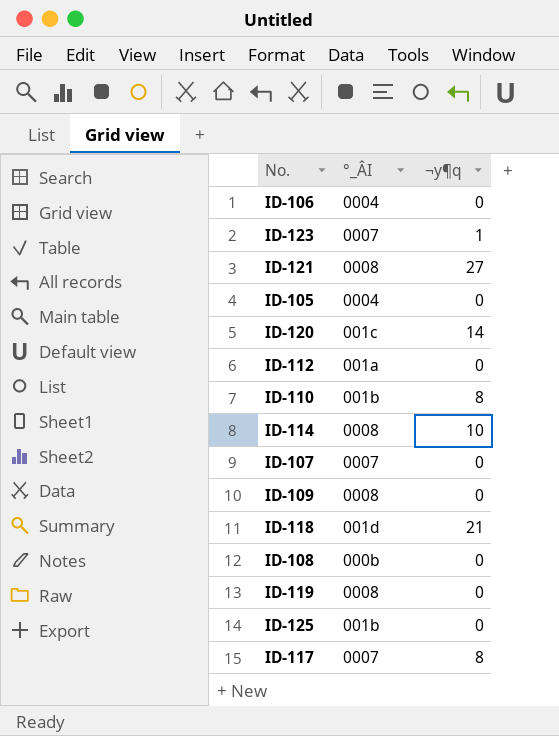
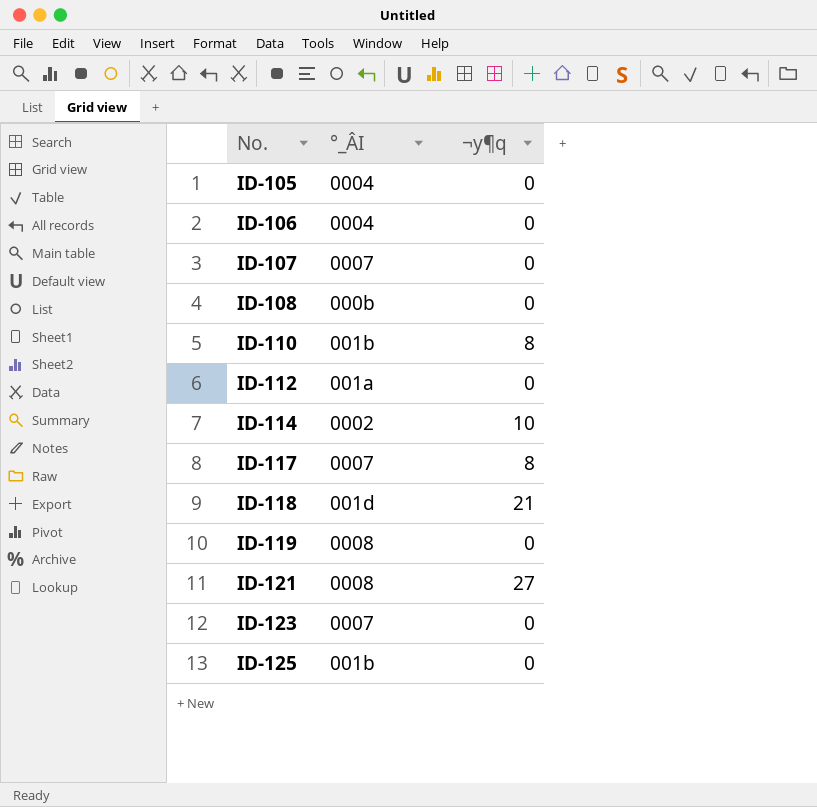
row order: none -> No. ascending
row ID-120: 001c | 14 -> none
row ID-109: 0008 | 0 -> none
ID-114 | °_ÂI: 0008 -> 0002
ID-123 | ¬y¶q: 1 -> 0

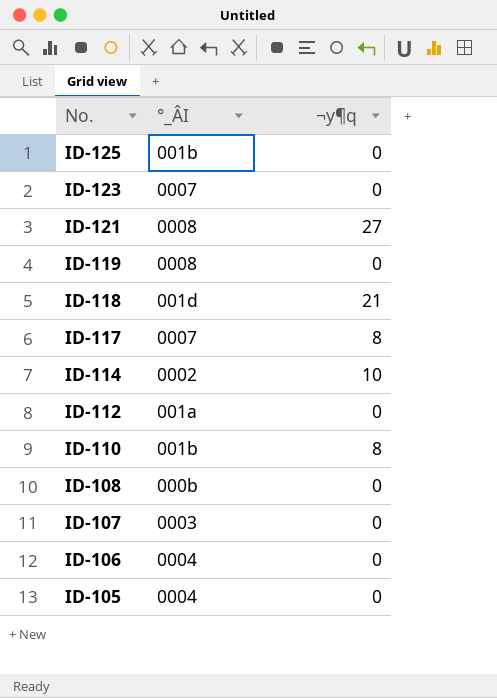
row order: No. ascending -> No. descending
ID-107 | °_ÂI: 0007 -> 0003

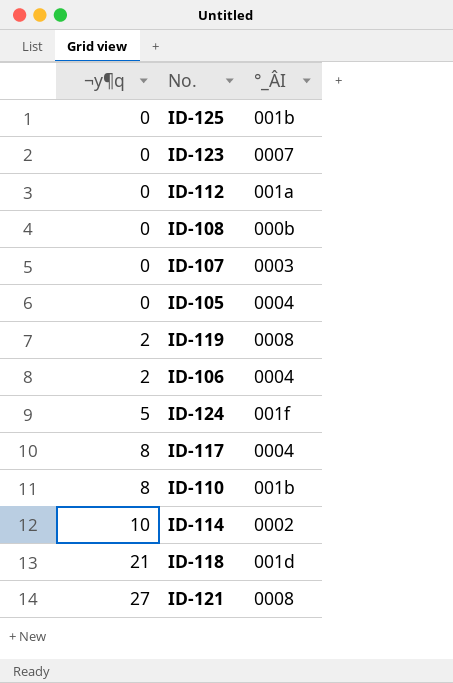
row order: No. descending -> ¬y¶q ascending
column ¬y¶q | position: 3 -> 1
ID-119 | ¬y¶q: 0 -> 2
ID-106 | ¬y¶q: 0 -> 2
row ID-124: none -> 5 | 001f
ID-117 | °_ÂI: 0007 -> 0004

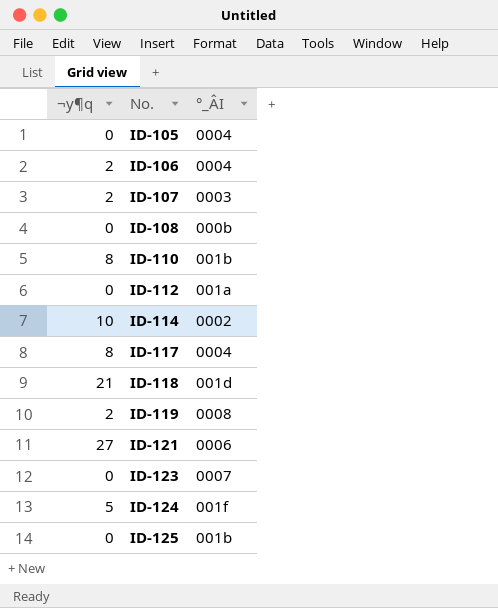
row order: ¬y¶q ascending -> No. ascending
ID-107 | ¬y¶q: 0 -> 2
ID-121 | °_ÂI: 0008 -> 0006

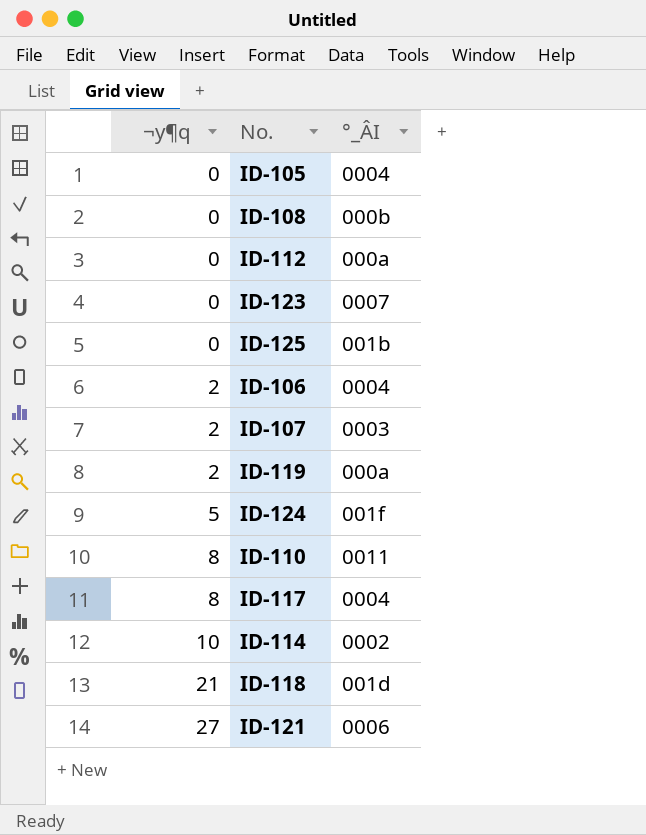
row order: No. ascending -> ¬y¶q ascending
ID-112 | °_ÂI: 001a -> 000a
ID-119 | °_ÂI: 0008 -> 000a
ID-110 | °_ÂI: 001b -> 0011

